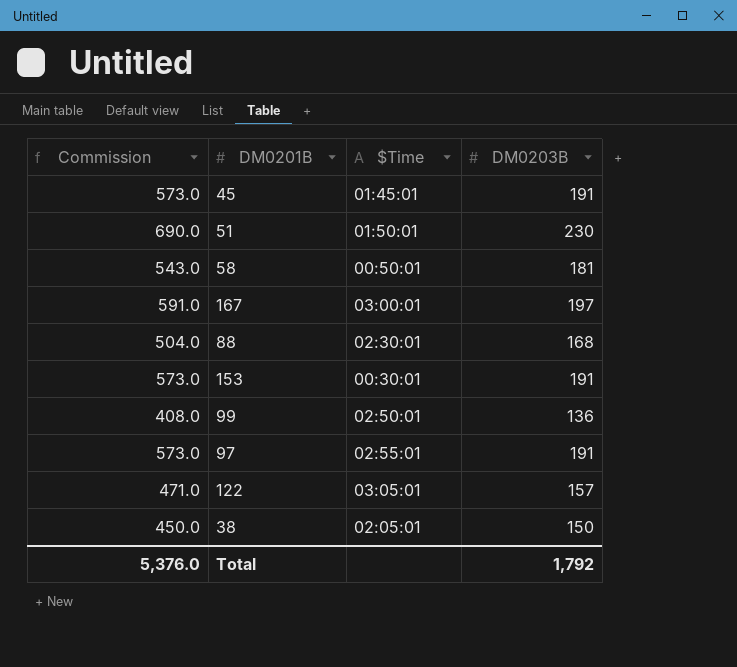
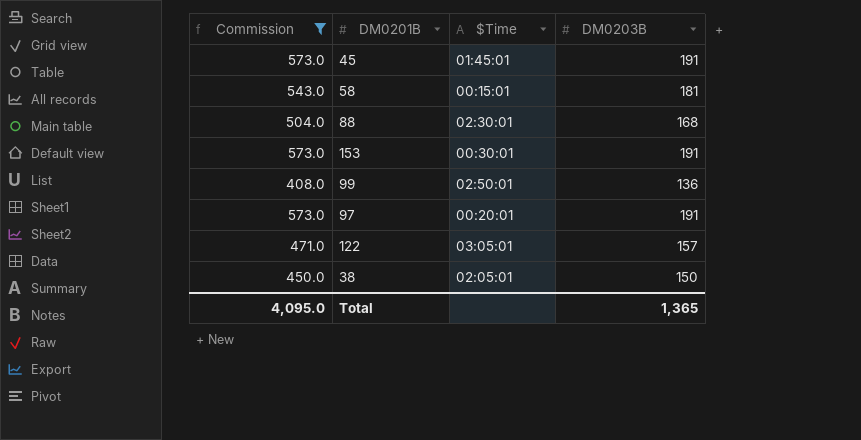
filter: none -> Commission <= 573.0
58 | $Time: 00:50:01 -> 00:15:01
97 | $Time: 02:55:01 -> 00:20:01
Total | Commission: 5,376.0 -> 4,095.0
Total | DM0203B: 1,792 -> 1,365

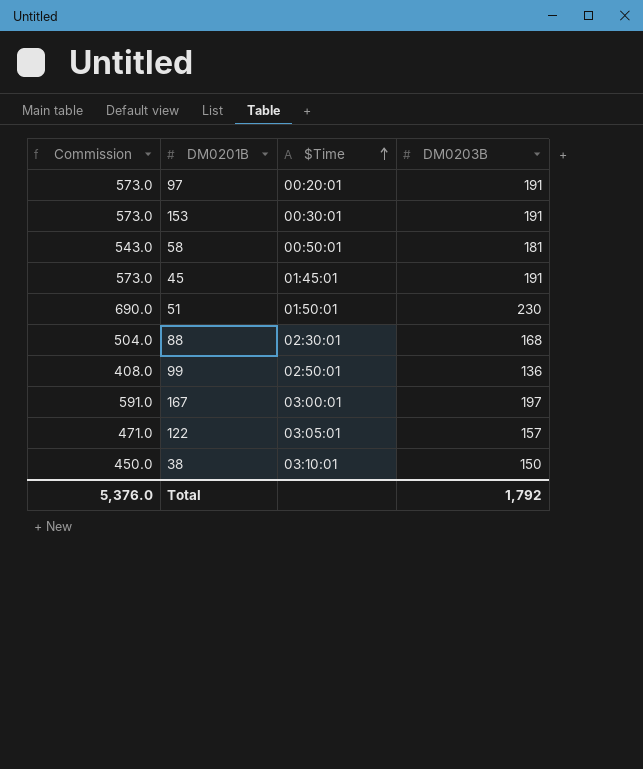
filter: Commission <= 573.0 -> none
row order: none -> $Time ascending
58 | $Time: 00:15:01 -> 00:50:01
38 | $Time: 02:05:01 -> 03:10:01
Total | Commission: 4,095.0 -> 5,376.0
Total | DM0203B: 1,365 -> 1,792

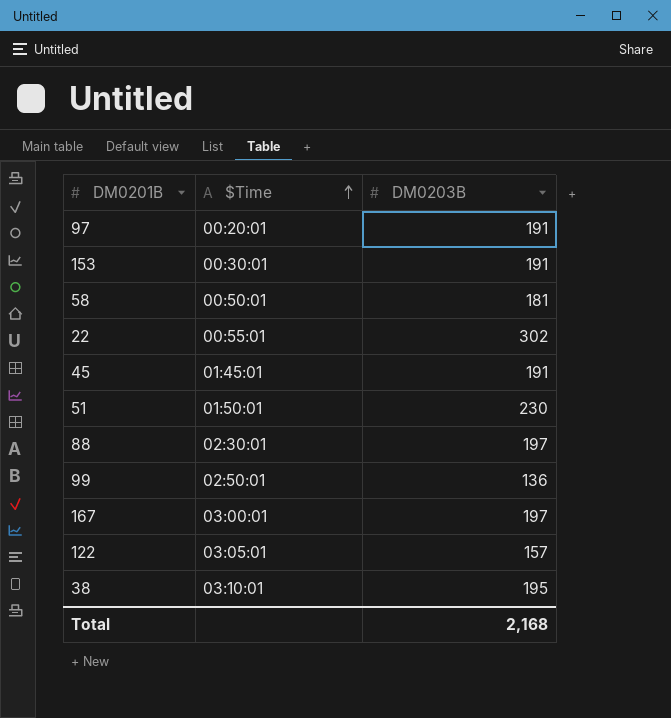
column Commission | formula: [DM0203B] * 3 -> none
row 22: none -> 00:55:01 | 302
88 | DM0203B: 168 -> 197
38 | DM0203B: 150 -> 195
Total | DM0203B: 1,792 -> 2,168

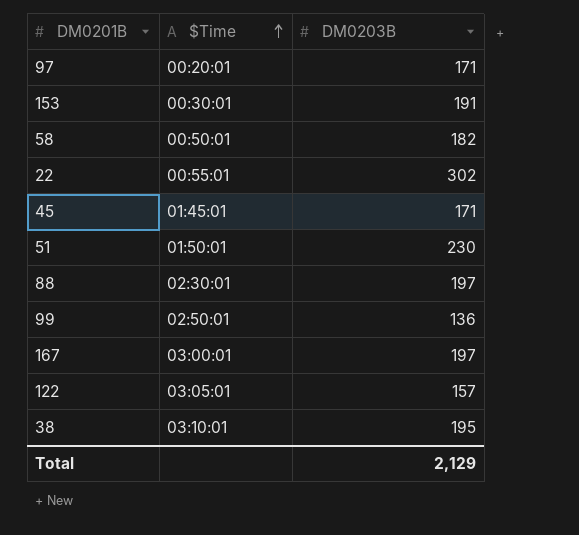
97 | DM0203B: 191 -> 171
58 | DM0203B: 181 -> 182
45 | DM0203B: 191 -> 171
Total | DM0203B: 2,168 -> 2,129

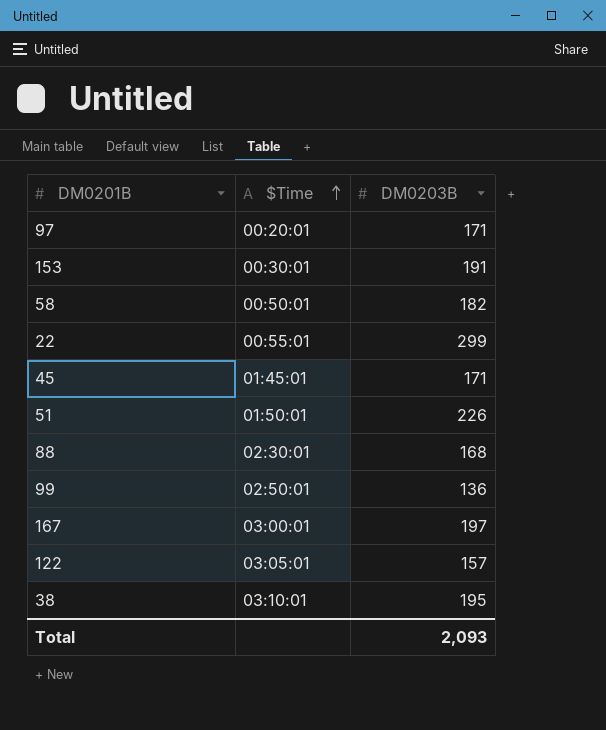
22 | DM0203B: 302 -> 299
51 | DM0203B: 230 -> 226
88 | DM0203B: 197 -> 168
Total | DM0203B: 2,129 -> 2,093

